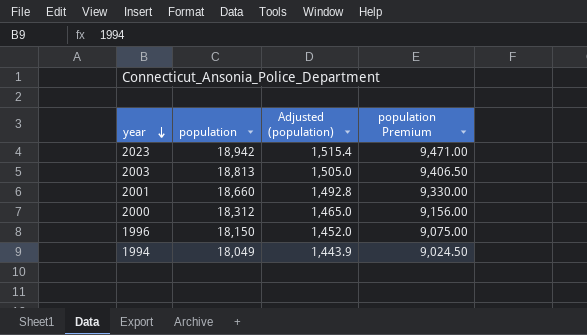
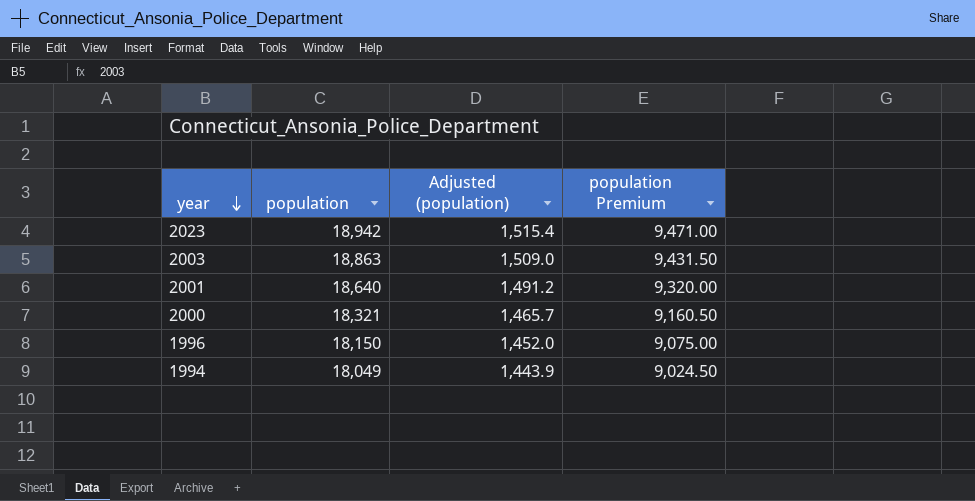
2003 | population: 18,813 -> 18,863
2003 | Adjusted (population): 1,505.0 -> 1,509.0
2003 | population Premium: 9,406.50 -> 9,431.50
2001 | population: 18,660 -> 18,640
2001 | Adjusted (population): 1,492.8 -> 1,491.2
2001 | population Premium: 9,330.00 -> 9,320.00
2000 | population: 18,312 -> 18,321
2000 | Adjusted (population): 1,465.0 -> 1,465.7
2000 | population Premium: 9,156.00 -> 9,160.50

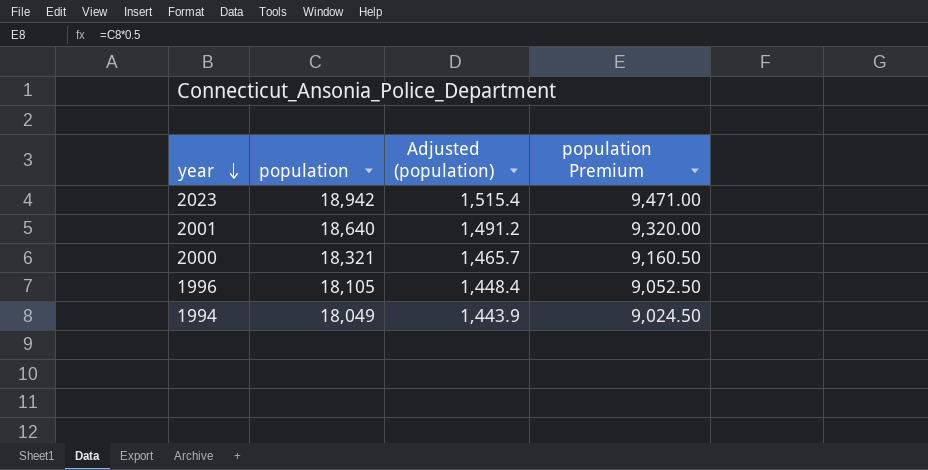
row 2003: 18,863 | 1,509.0 | 9,431.50 -> none
1996 | population: 18,150 -> 18,105
1996 | Adjusted (population): 1,452.0 -> 1,448.4
1996 | population Premium: 9,075.00 -> 9,052.50

